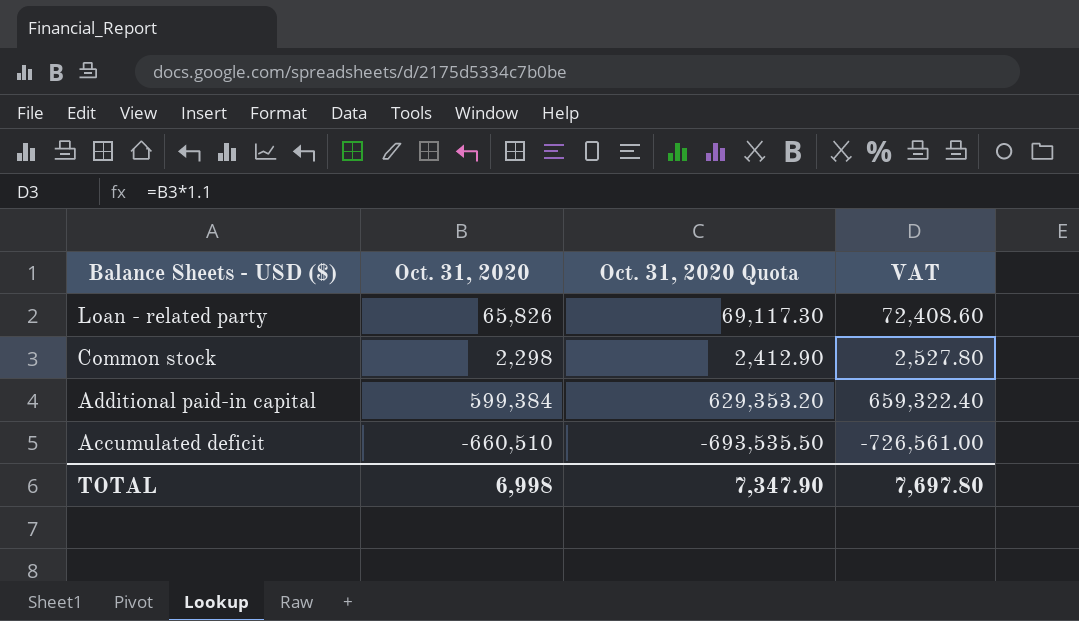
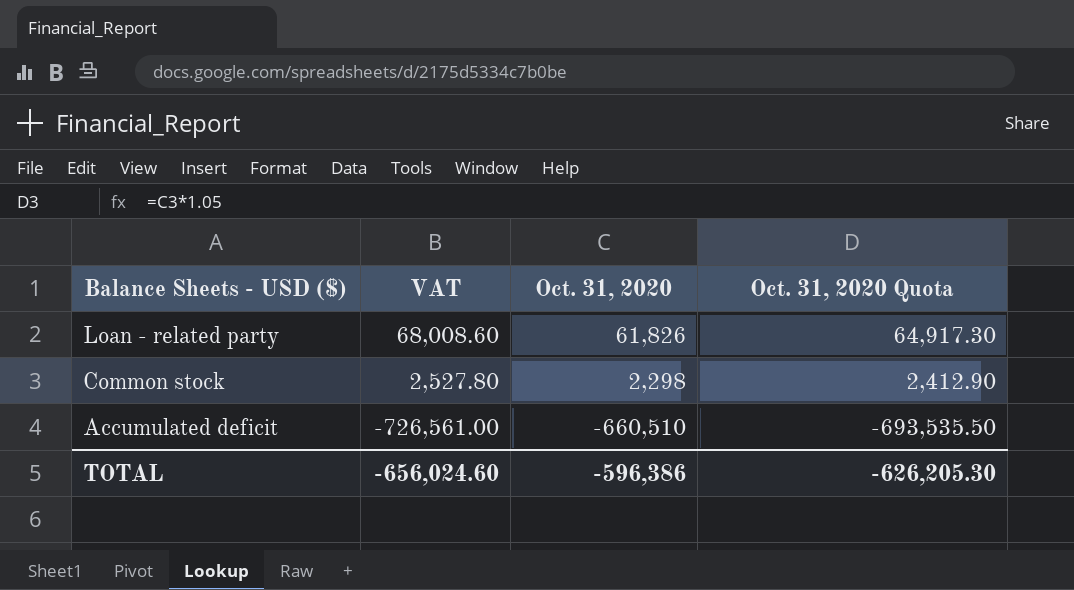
column VAT | position: 4 -> 2
row Additional paid-in capital: 599,384 | 629,353.20 | 659,322.40 -> none
Loan - related party | VAT: 72,408.60 -> 68,008.60
Loan - related party | Oct. 31, 2020: 65,826 -> 61,826
Loan - related party | Oct. 31, 2020 Quota: 69,117.30 -> 64,917.30
TOTAL | VAT: 7,697.80 -> -656,024.60
TOTAL | Oct. 31, 2020: 6,998 -> -596,386
TOTAL | Oct. 31, 2020 Quota: 7,347.90 -> -626,205.30

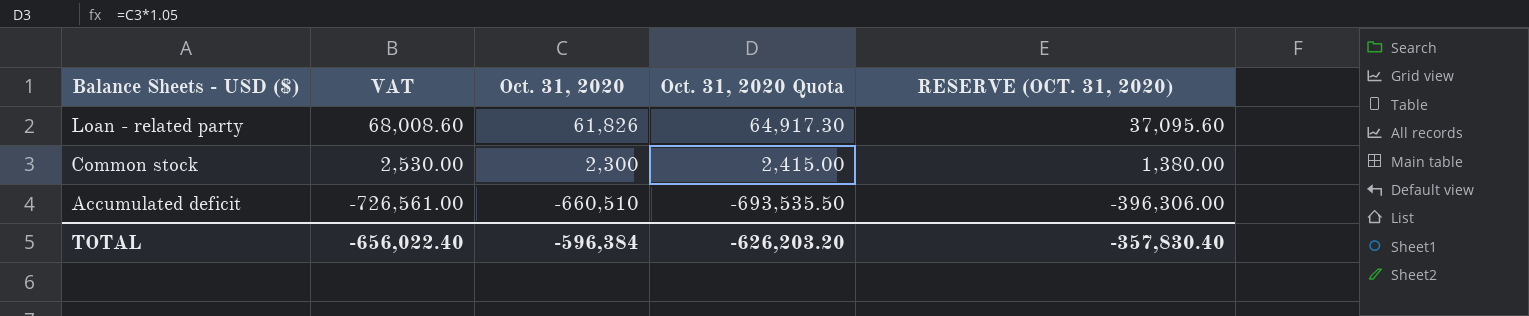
column RESERVE (OCT. 31, 2020) | formula: none -> [Oct. 31, 2020] * 0.6
Common stock | VAT: 2,527.80 -> 2,530.00
Common stock | Oct. 31, 2020: 2,298 -> 2,300
Common stock | Oct. 31, 2020 Quota: 2,412.90 -> 2,415.00
TOTAL | VAT: -656,024.60 -> -656,022.40
TOTAL | Oct. 31, 2020: -596,386 -> -596,384
TOTAL | Oct. 31, 2020 Quota: -626,205.30 -> -626,203.20

